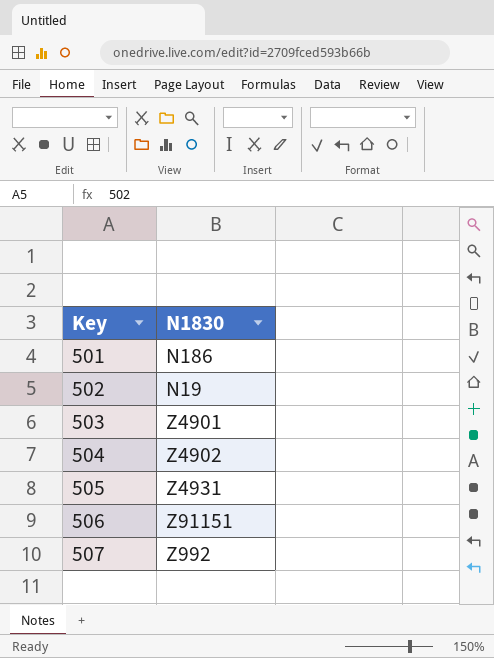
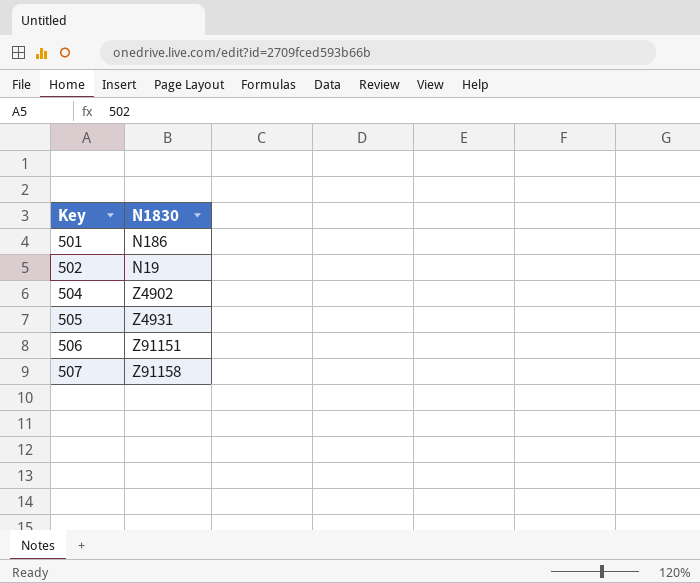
row 503: Z4901 -> none
507 | N1830: Z992 -> Z91158

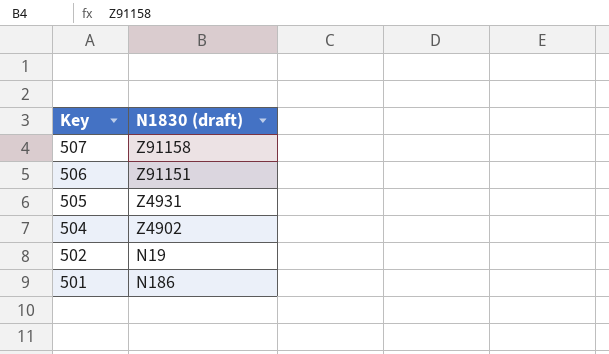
row order: Key ascending -> Key descending
column name: N1830 -> N1830 (draft)

